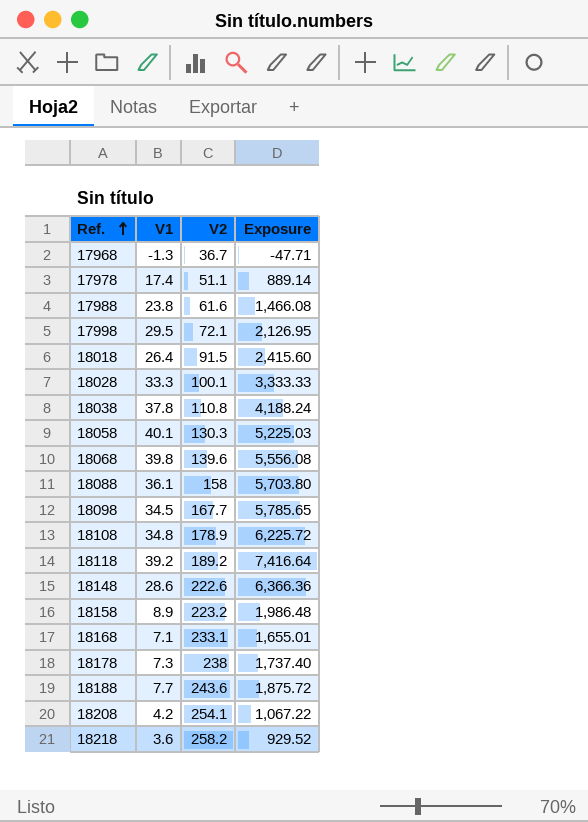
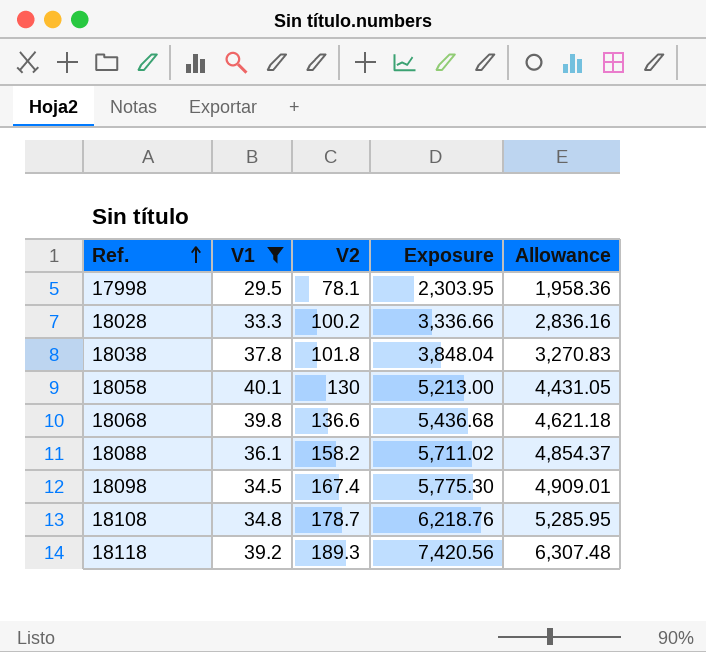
filter: none -> V1 >= 29.5
column Allowance | formula: none -> [Exposure] * 0.85
17998 | V2: 72.1 -> 78.1
17998 | Exposure: 2,126.95 -> 2,303.95
18028 | V2: 100.1 -> 100.2
18028 | Exposure: 3,333.33 -> 3,336.66
18038 | V2: 110.8 -> 101.8
18038 | Exposure: 4,188.24 -> 3,848.04
18058 | V2: 130.3 -> 130
18058 | Exposure: 5,225.03 -> 5,213.00
18068 | V2: 139.6 -> 136.6
18068 | Exposure: 5,556.08 -> 5,436.68
18088 | V2: 158 -> 158.2
18088 | Exposure: 5,703.80 -> 5,711.02
18098 | V2: 167.7 -> 167.4
18098 | Exposure: 5,785.65 -> 5,775.30
18108 | V2: 178.9 -> 178.7
18108 | Exposure: 6,225.72 -> 6,218.76
18118 | V2: 189.2 -> 189.3
18118 | Exposure: 7,416.64 -> 7,420.56

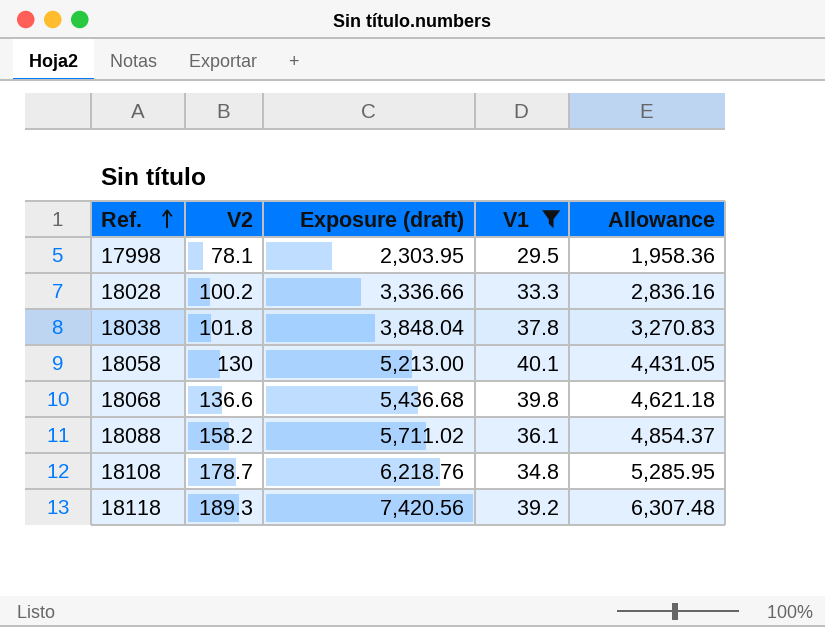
column name: Exposure -> Exposure (draft)
column V1 | position: 2 -> 4
row 18098: 34.5 | 167.4 | 5,775.30 | 4,909.01 -> none

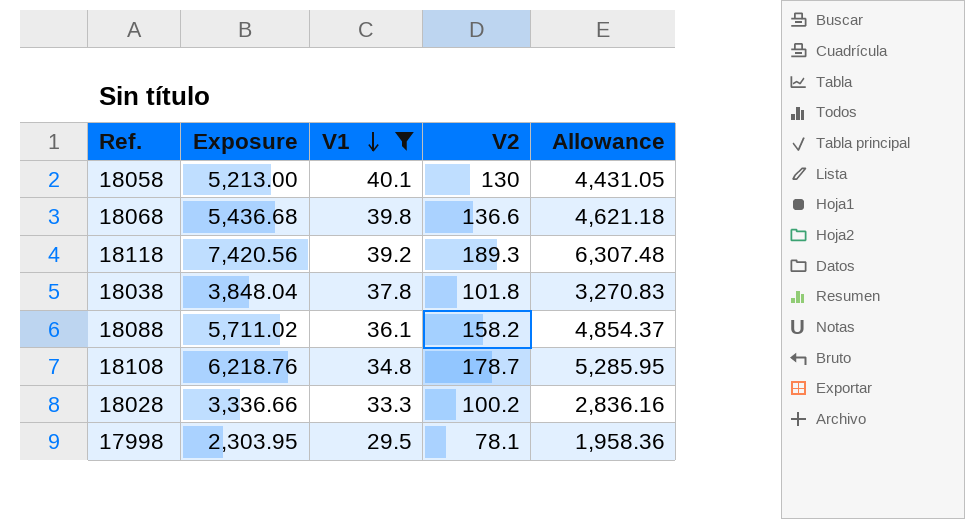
row order: Ref. ascending -> V1 descending
column name: Exposure (draft) -> Exposure
column V2 | position: 2 -> 4

